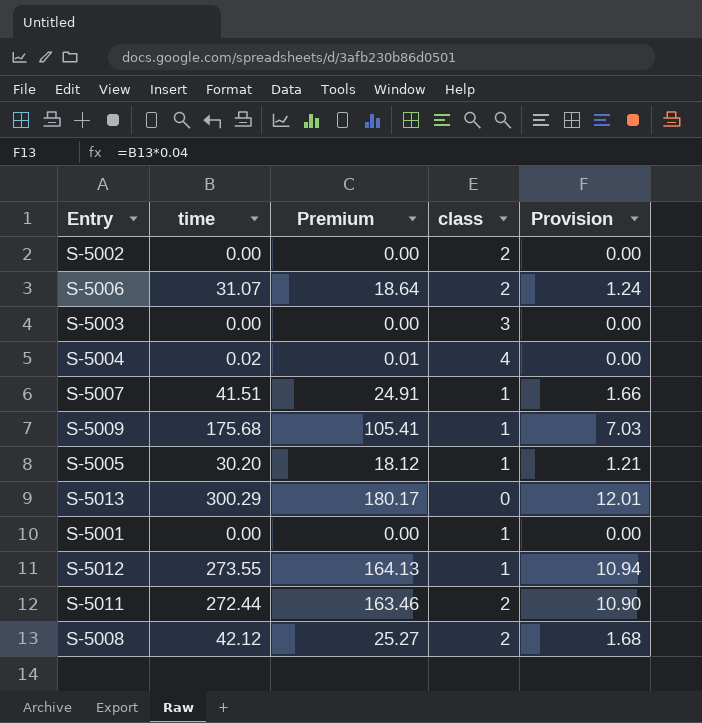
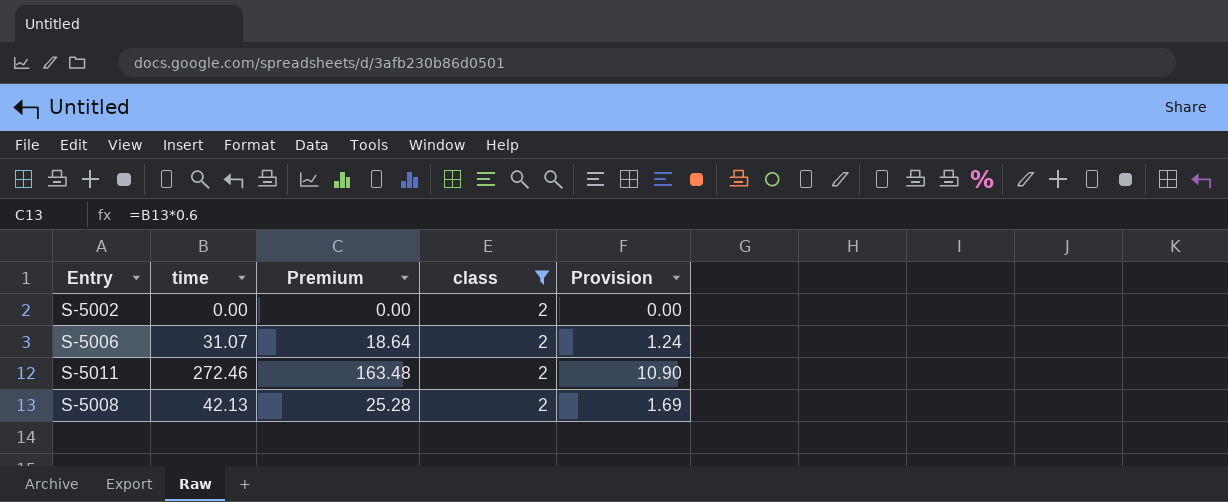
filter: none -> class = 2
S-5011 | time: 272.44 -> 272.46
S-5011 | Premium: 163.46 -> 163.48
S-5008 | time: 42.12 -> 42.13
S-5008 | Premium: 25.27 -> 25.28
S-5008 | Provision: 1.68 -> 1.69

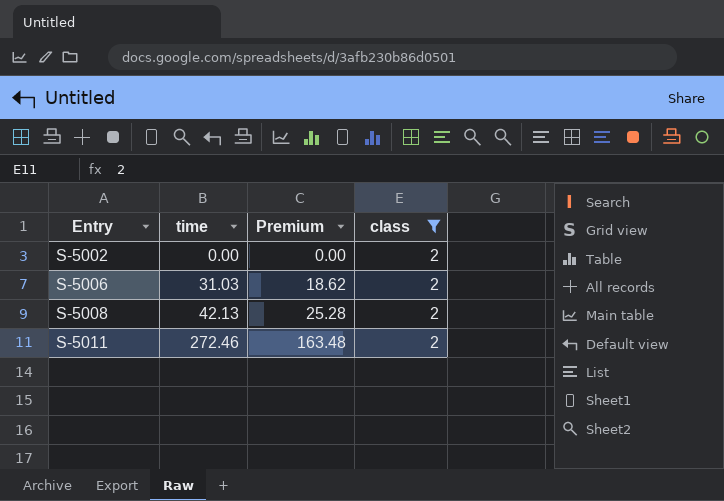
row order: none -> Entry ascending
column Provision | formula: [time] * 0.04 -> none
S-5006 | time: 31.07 -> 31.03
S-5006 | Premium: 18.64 -> 18.62

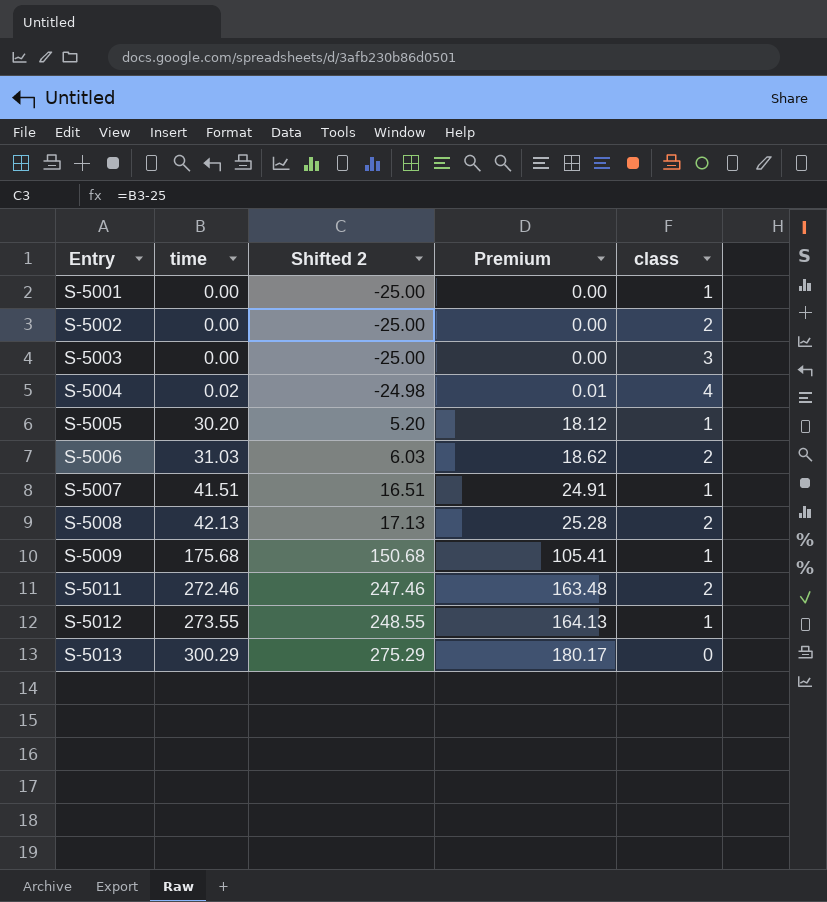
filter: class = 2 -> none
column Shifted 2 | formula: none -> [time] - 25

